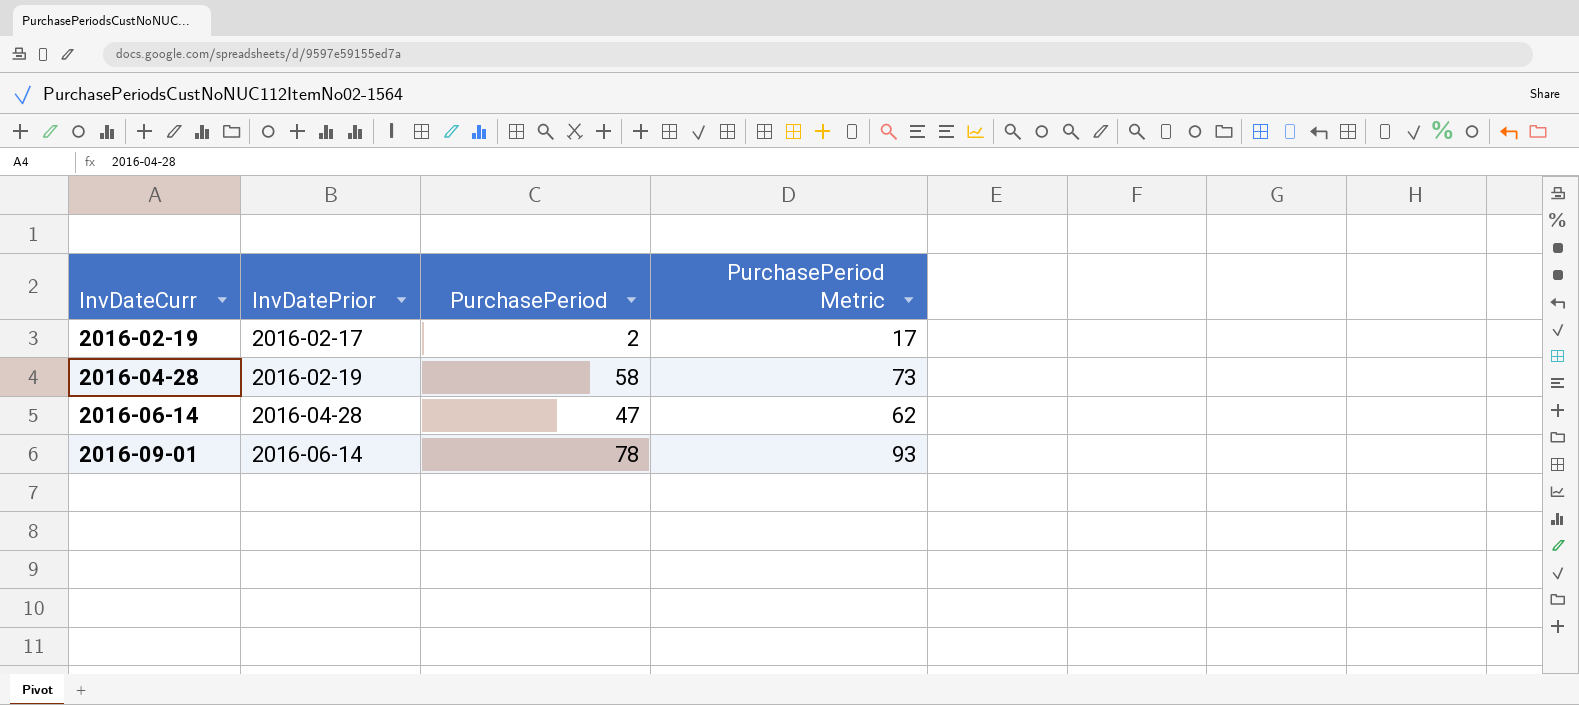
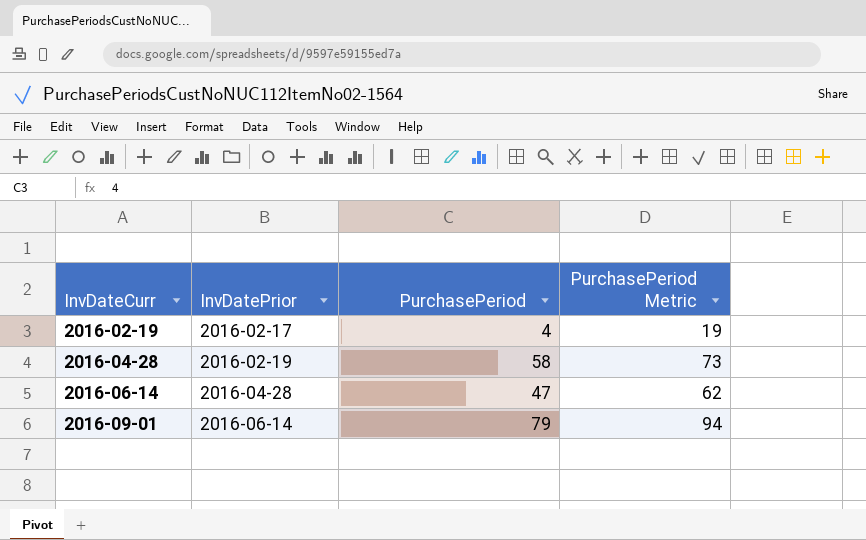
2016-02-19 | PurchasePeriod: 2 -> 4
2016-02-19 | PurchasePeriod Metric: 17 -> 19
2016-09-01 | PurchasePeriod: 78 -> 79
2016-09-01 | PurchasePeriod Metric: 93 -> 94

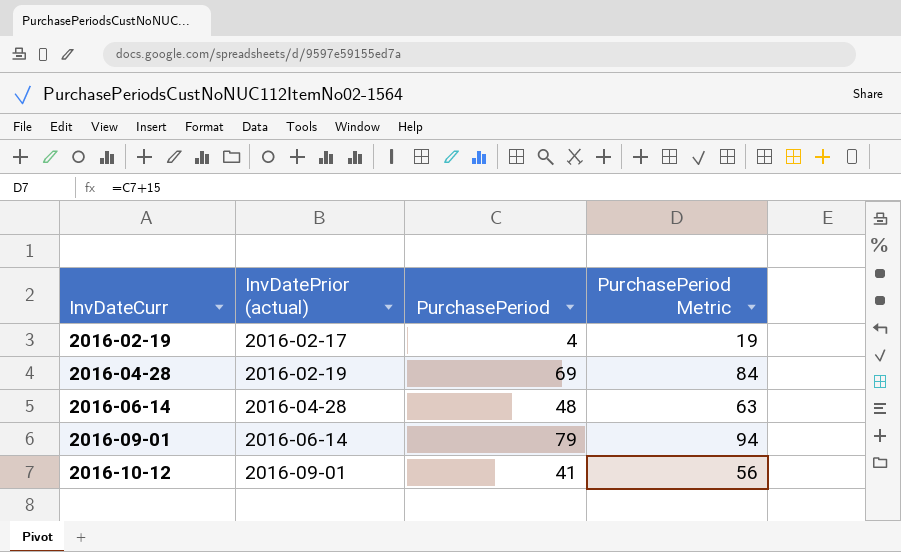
column name: InvDatePrior -> InvDatePrior (actual)
2016-04-28 | PurchasePeriod: 58 -> 69
2016-04-28 | PurchasePeriod Metric: 73 -> 84
2016-06-14 | PurchasePeriod: 47 -> 48
2016-06-14 | PurchasePeriod Metric: 62 -> 63
row 2016-10-12: none -> 2016-09-01 | 41 | 56

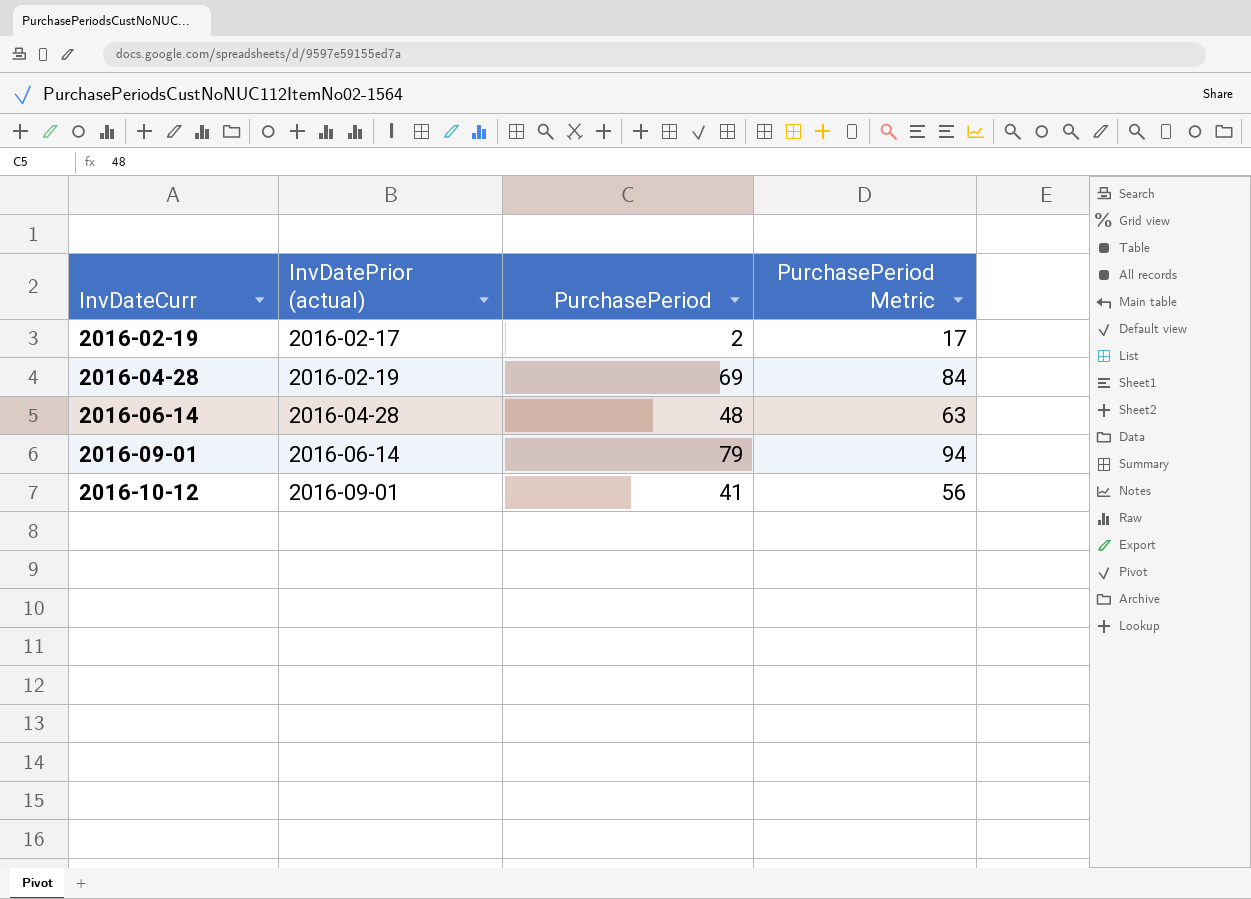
2016-02-19 | PurchasePeriod: 4 -> 2
2016-02-19 | PurchasePeriod Metric: 19 -> 17

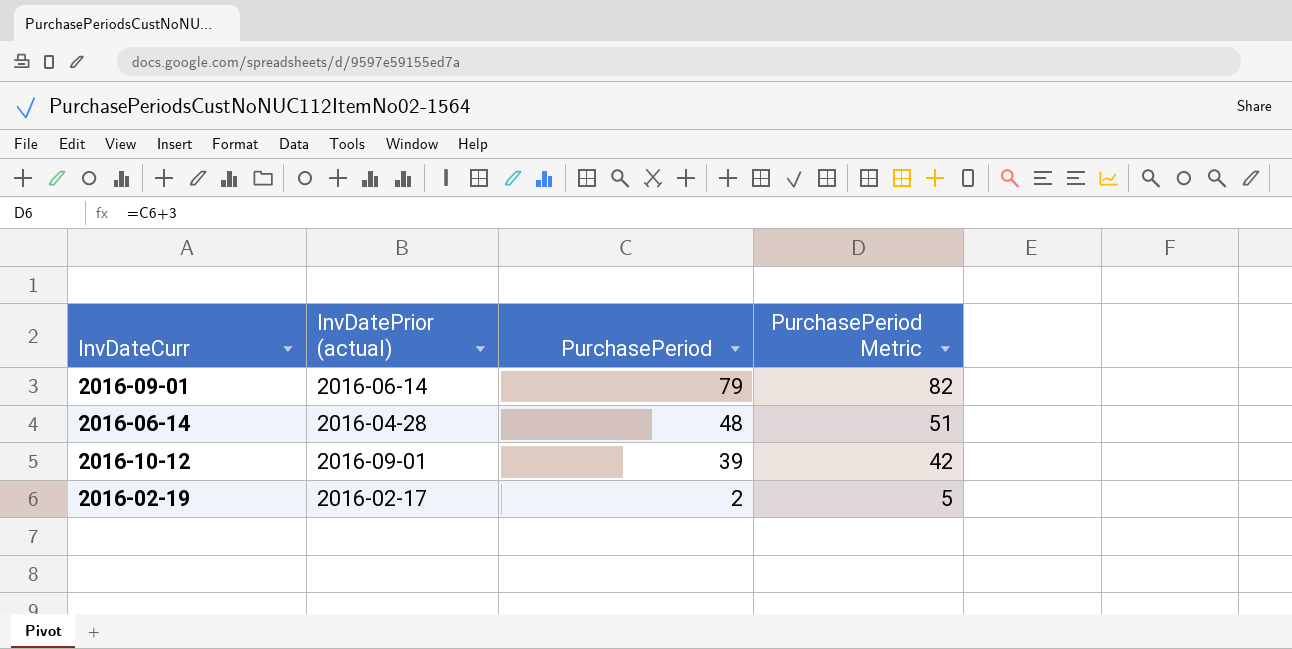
row order: InvDateCurr ascending -> PurchasePeriod descending
column PurchasePeriod Metric | formula: [PurchasePeriod] + 15 -> [PurchasePeriod] + 3
row 2016-04-28: 2016-02-19 | 69 | 84 -> none
2016-10-12 | PurchasePeriod: 41 -> 39

